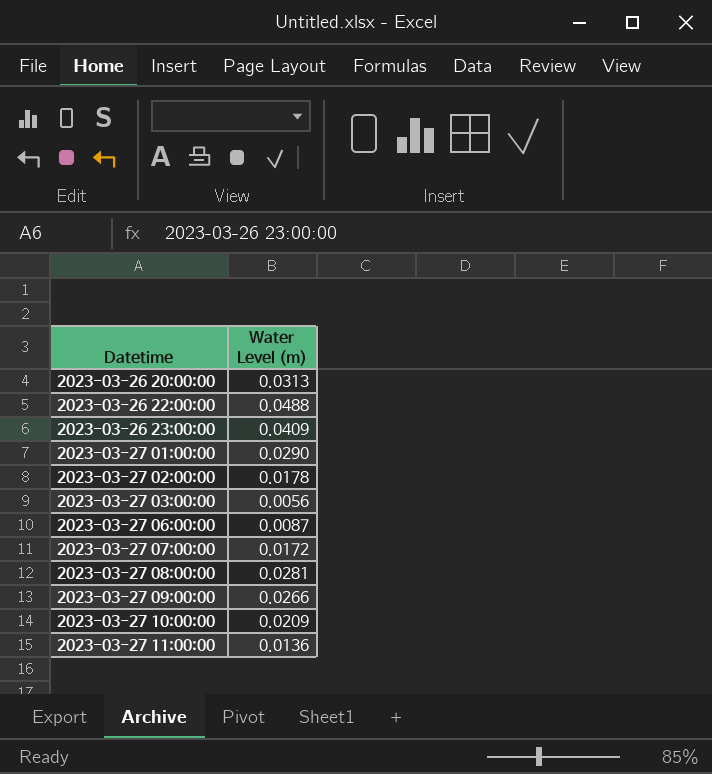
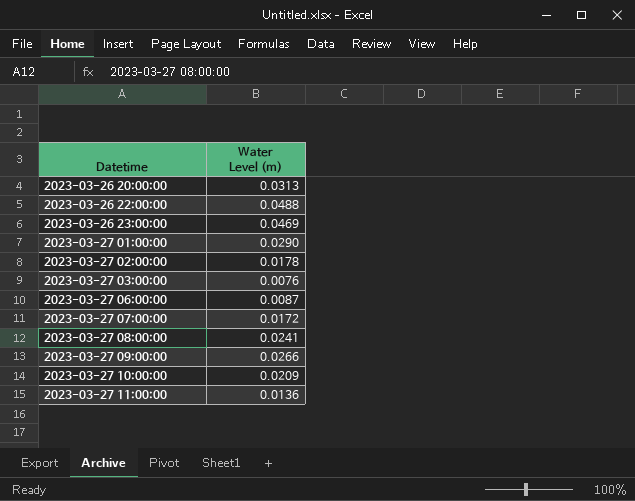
2023-03-26 23:00:00 | Water Level (m): 0.0409 -> 0.0469
2023-03-27 03:00:00 | Water Level (m): 0.0056 -> 0.0076
2023-03-27 08:00:00 | Water Level (m): 0.0281 -> 0.0241

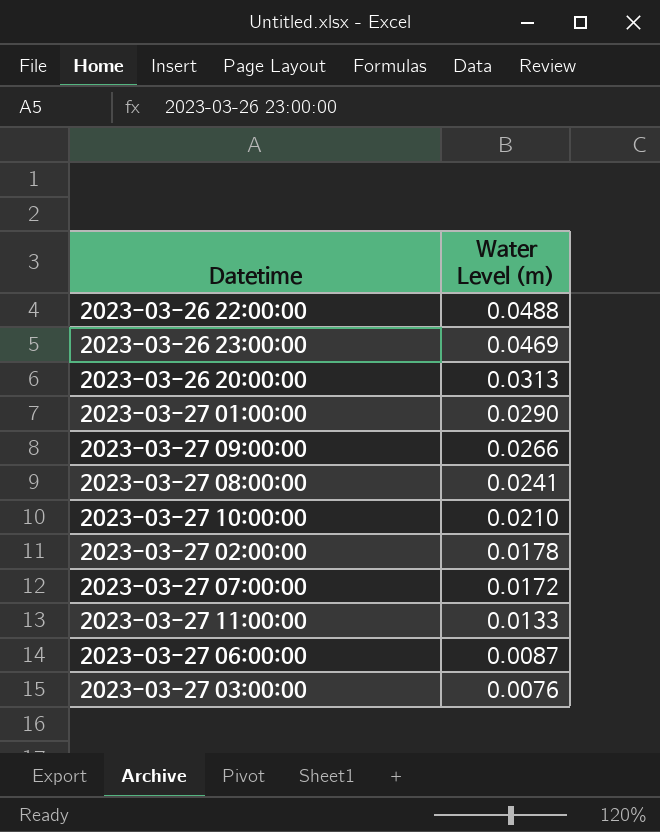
row order: Datetime ascending -> Water Level (m) descending
2023-03-27 10:00:00 | Water Level (m): 0.0209 -> 0.0210
2023-03-27 11:00:00 | Water Level (m): 0.0136 -> 0.0133

